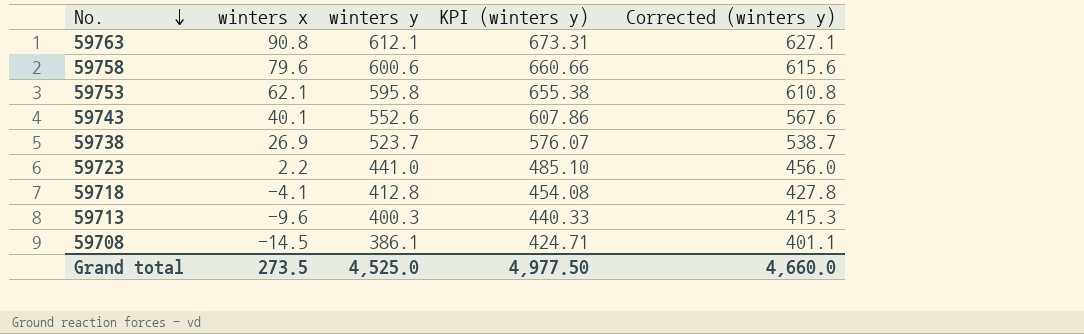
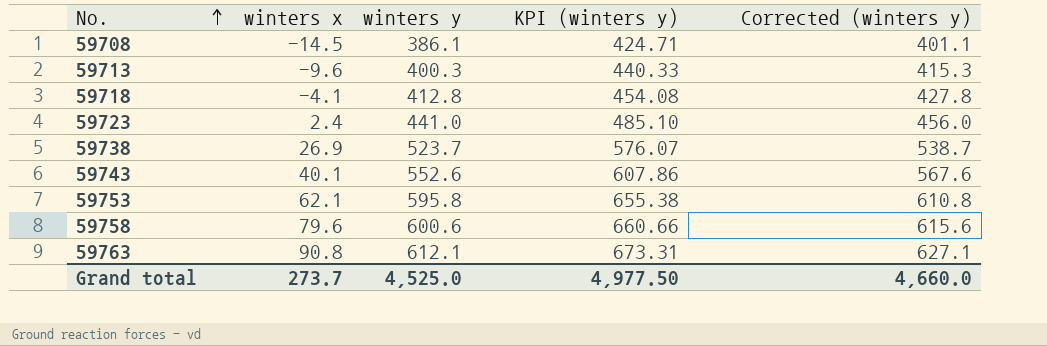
row order: No. descending -> No. ascending
59723 | winters x: 2.2 -> 2.4
Grand total | winters x: 273.5 -> 273.7

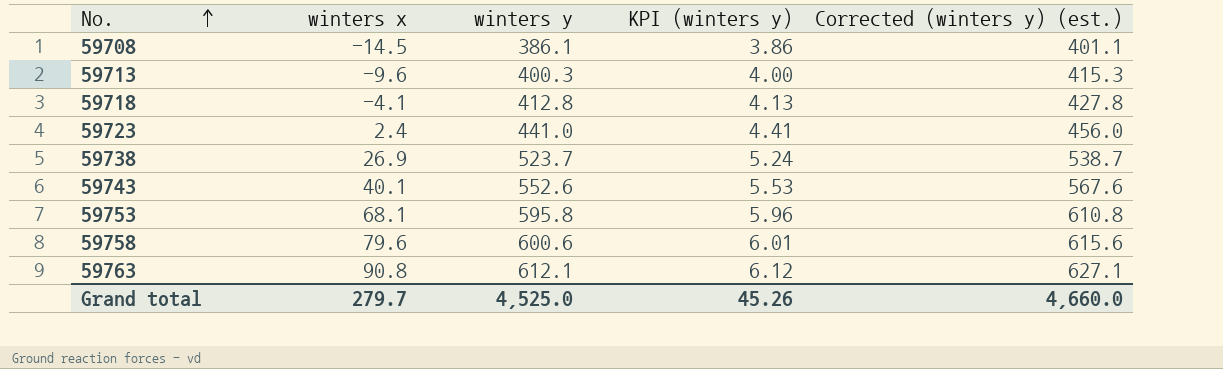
column KPI (winters y) | formula: [winters y] * 1.1 -> [winters y] * 0.01
column name: Corrected (winters y) -> Corrected (winters y) (est.)
59753 | winters x: 62.1 -> 68.1
Grand total | winters x: 273.7 -> 279.7
Grand total | KPI (winters y): 4,977.50 -> 45.26

